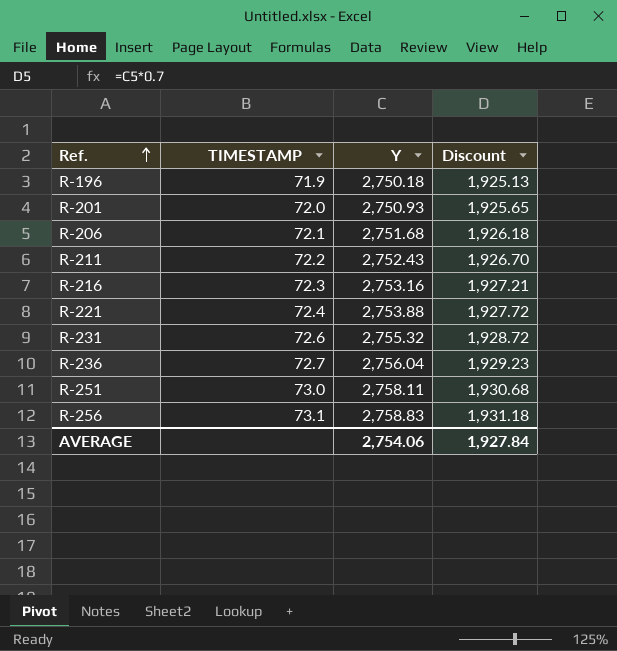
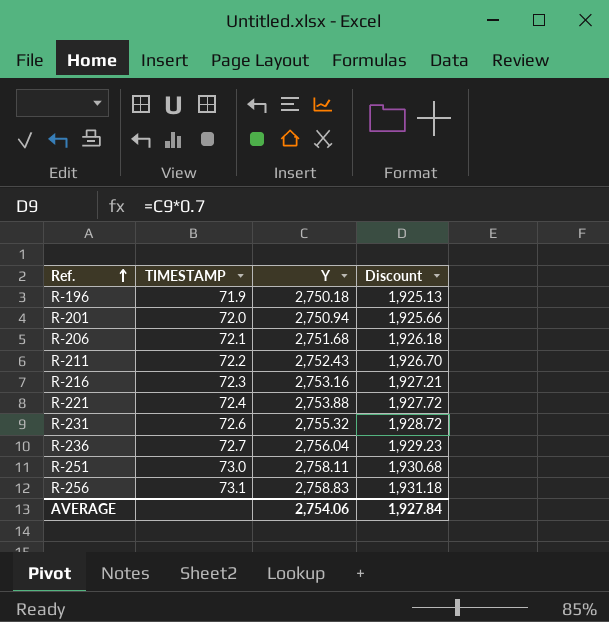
R-201 | Y: 2,750.93 -> 2,750.94
R-201 | Discount: 1,925.65 -> 1,925.66

